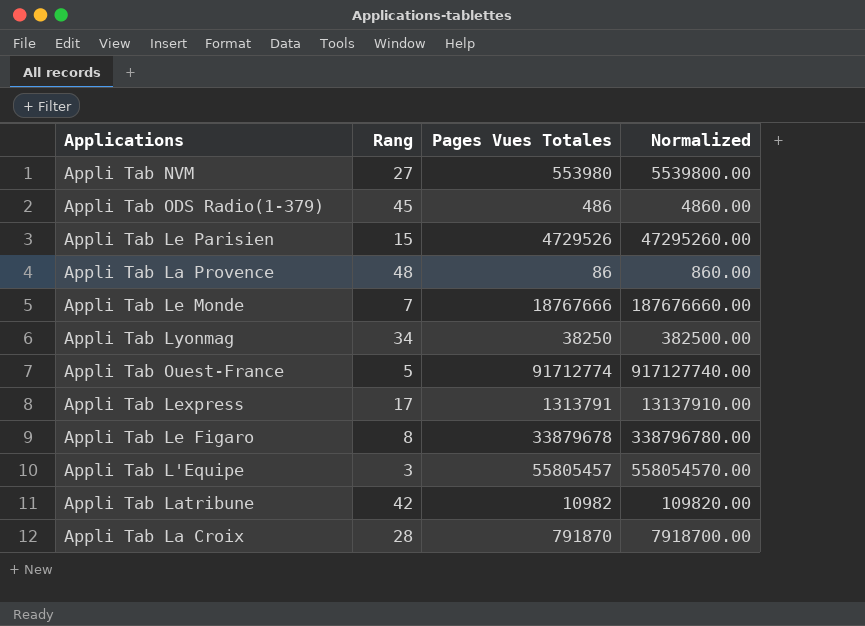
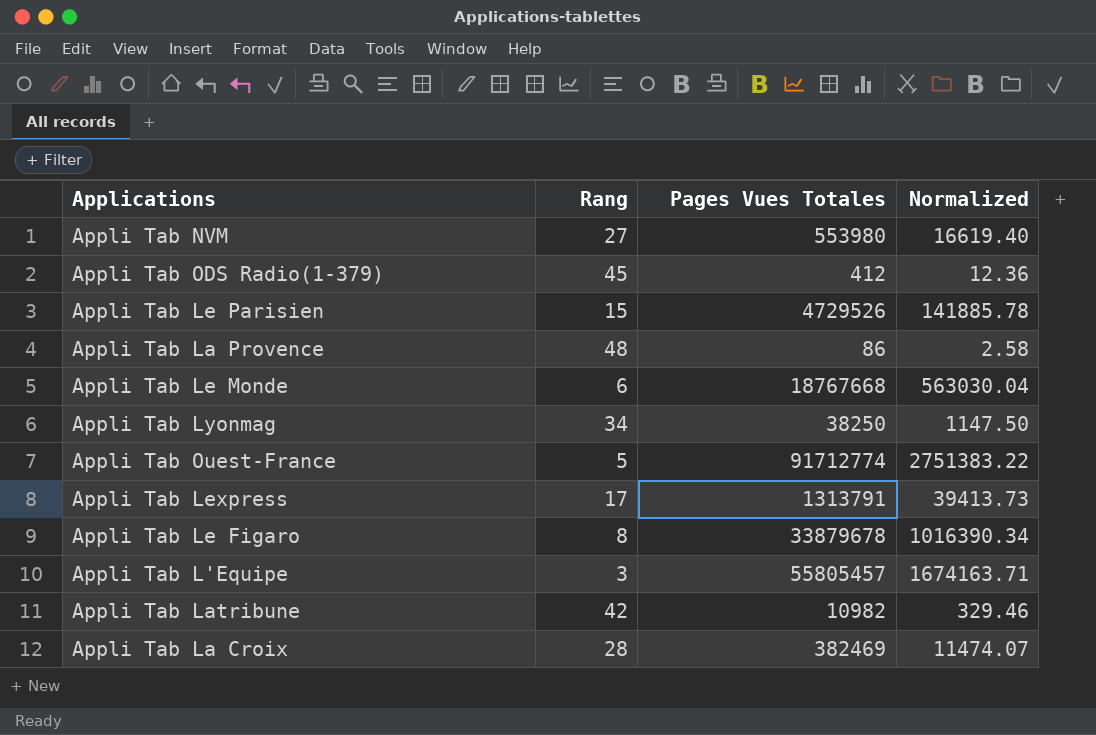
column Normalized | formula: [Pages Vues Totales] * 10 -> [Pages Vues Totales] * 0.03
Appli Tab ODS Radio(1-379) | Pages Vues Totales: 486 -> 412
Appli Tab Le Monde | Rang: 7 -> 6
Appli Tab Le Monde | Pages Vues Totales: 18767666 -> 18767668
Appli Tab La Croix | Pages Vues Totales: 791870 -> 382469

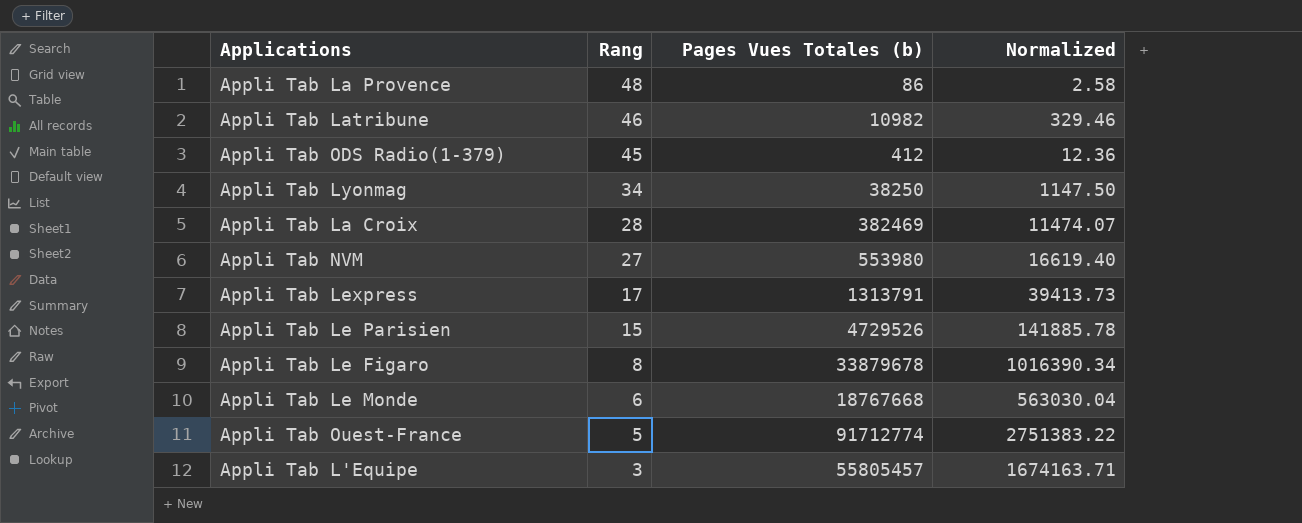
row order: none -> Rang descending
column name: Pages Vues Totales -> Pages Vues Totales (b)
Appli Tab Latribune | Rang: 42 -> 46

